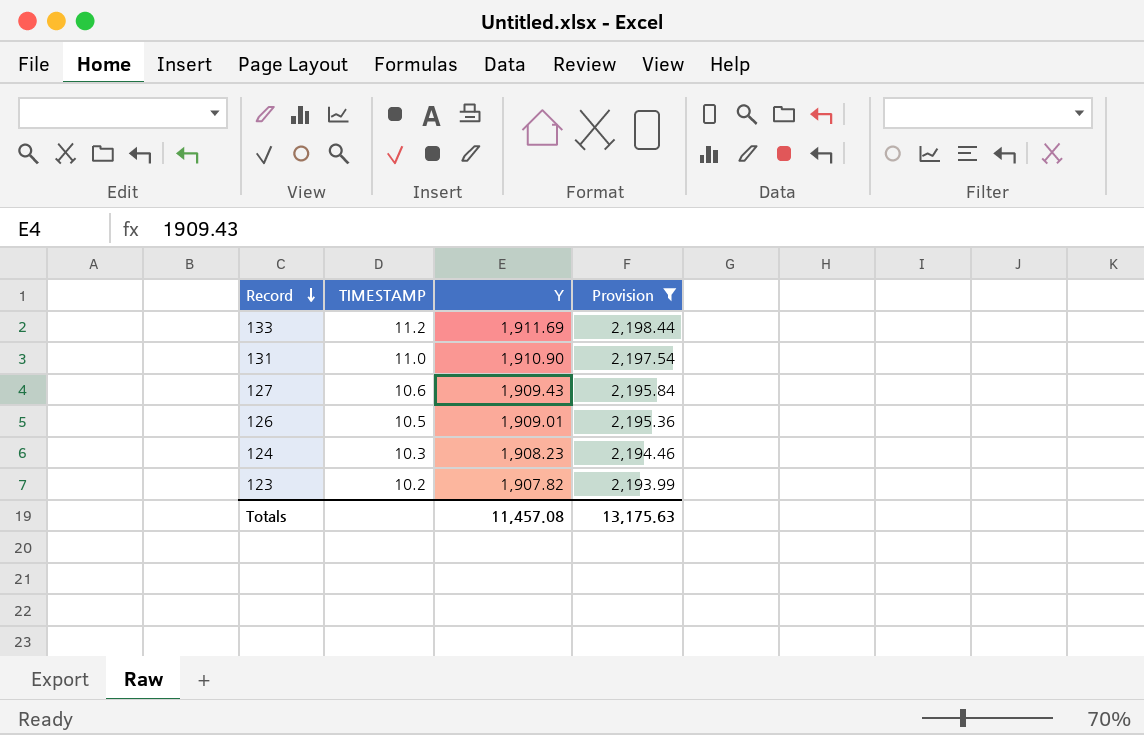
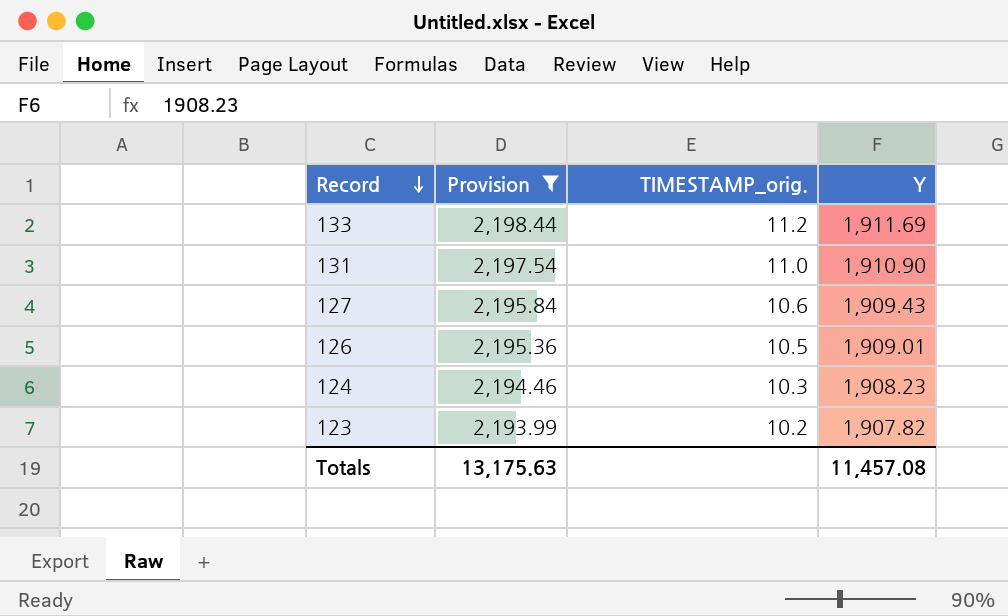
column Provision | position: 4 -> 2
column name: TIMESTAMP -> TIMESTAMP_orig.

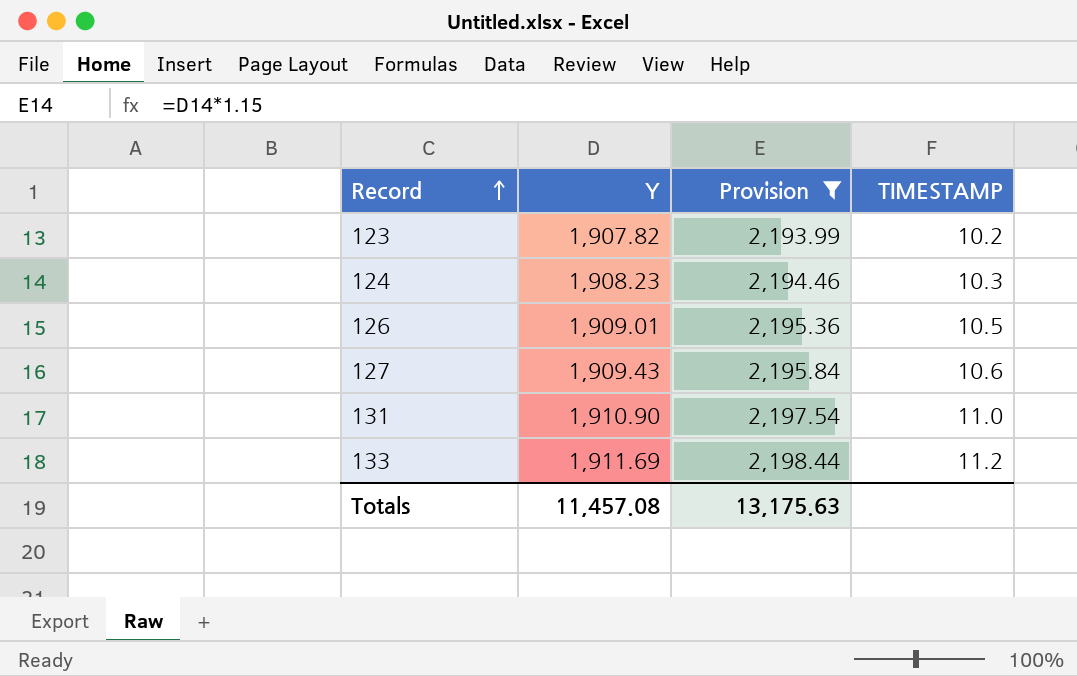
row order: Record descending -> Record ascending
column Y | position: 4 -> 2
column name: TIMESTAMP_orig. -> TIMESTAMP

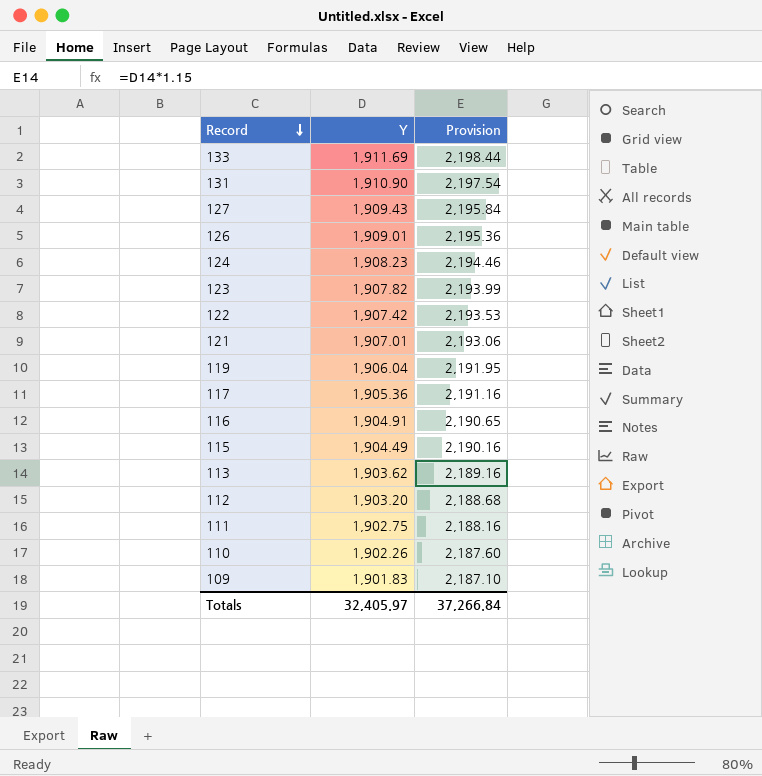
filter: Provision >= 2,193.99 -> none
row order: Record ascending -> Record descending
column TIMESTAMP | position: 4 -> none
Totals | Y: 11,457.08 -> 32,405.97
Totals | Provision: 13,175.63 -> 37,266.84

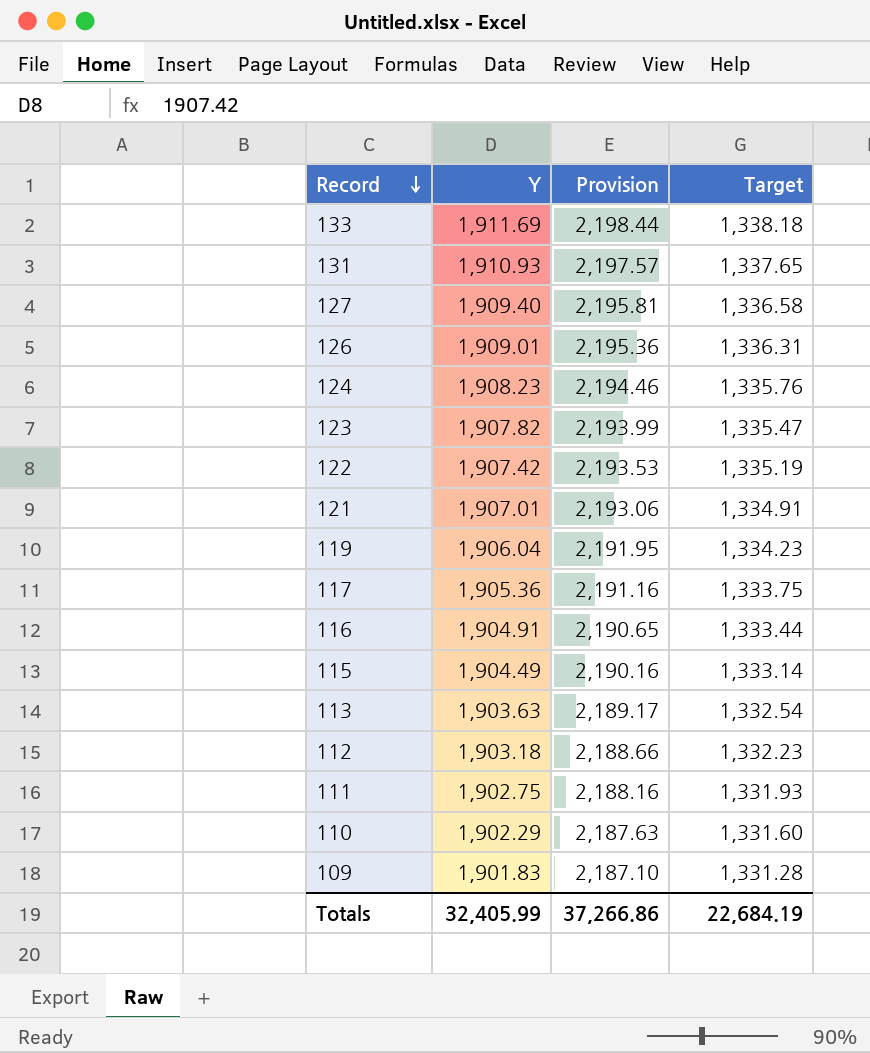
column Target | formula: none -> [Y] * 0.7
131 | Y: 1,910.90 -> 1,910.93
131 | Provision: 2,197.54 -> 2,197.57
127 | Y: 1,909.43 -> 1,909.40
127 | Provision: 2,195.84 -> 2,195.81
113 | Y: 1,903.62 -> 1,903.63
113 | Provision: 2,189.16 -> 2,189.17
112 | Y: 1,903.20 -> 1,903.18
112 | Provision: 2,188.68 -> 2,188.66
110 | Y: 1,902.26 -> 1,902.29
110 | Provision: 2,187.60 -> 2,187.63
Totals | Y: 32,405.97 -> 32,405.99
Totals | Provision: 37,266.84 -> 37,266.86

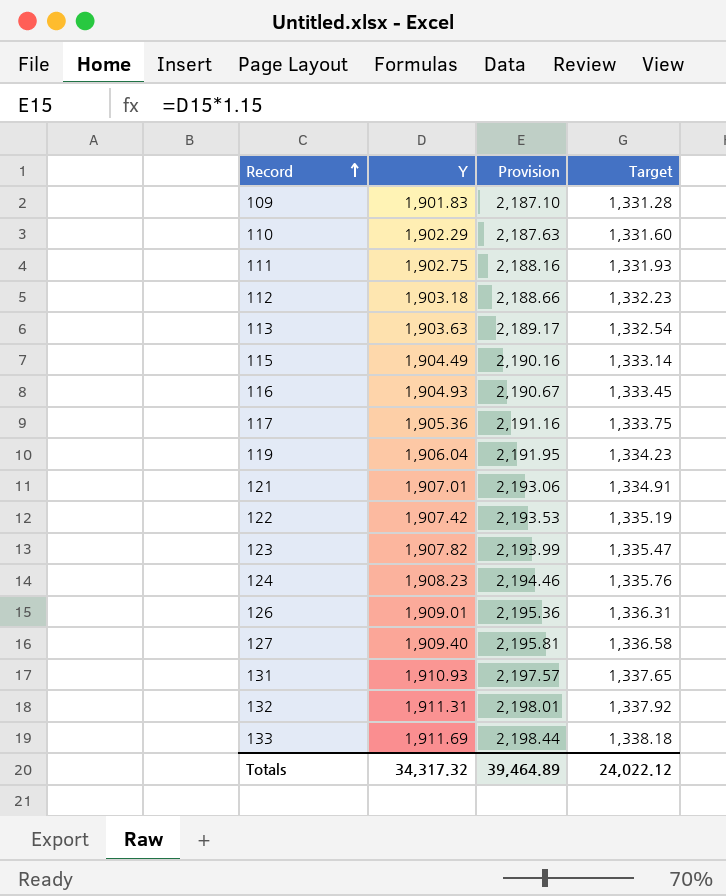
row order: Record descending -> Record ascending
116 | Y: 1,904.91 -> 1,904.93
116 | Provision: 2,190.65 -> 2,190.67
116 | Target: 1,333.44 -> 1,333.45
row 132: none -> 1,911.31 | 2,198.01 | 1,337.92
Totals | Y: 32,405.99 -> 34,317.32
Totals | Provision: 37,266.86 -> 39,464.89
Totals | Target: 22,684.19 -> 24,022.12

